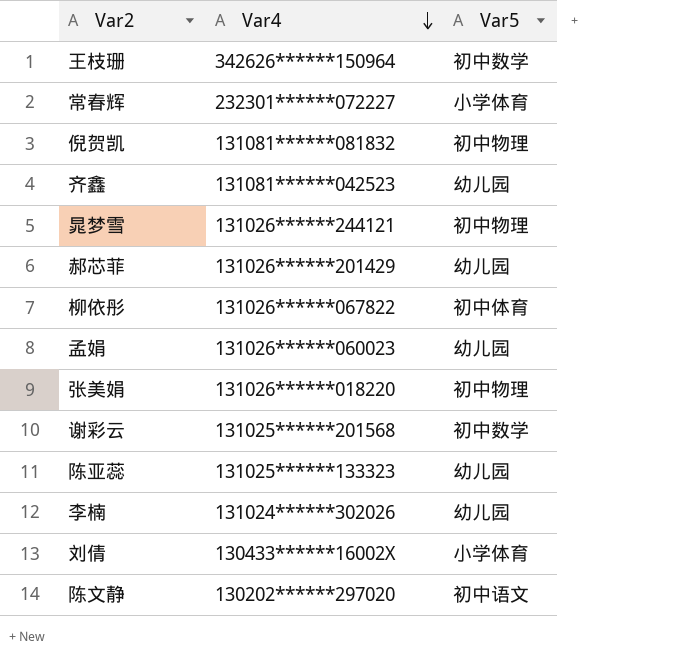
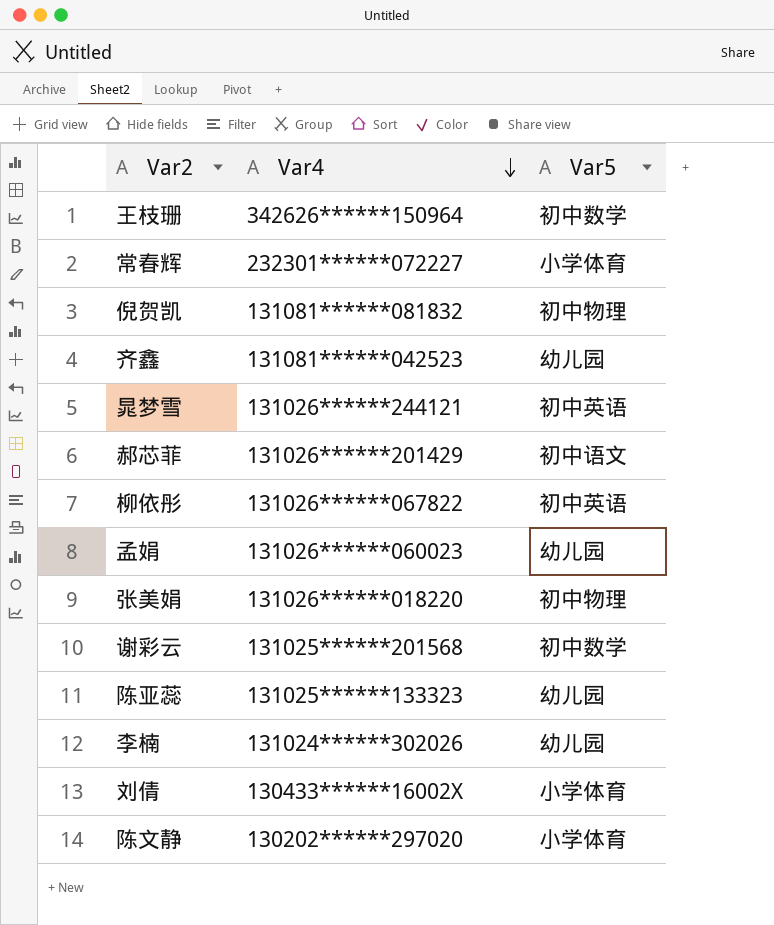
晁梦雪 | Var5: 初中物理 -> 初中英语
郝芯菲 | Var5: 幼儿园 -> 初中语文
柳依彤 | Var5: 初中体育 -> 初中英语
陈文静 | Var5: 初中语文 -> 小学体育

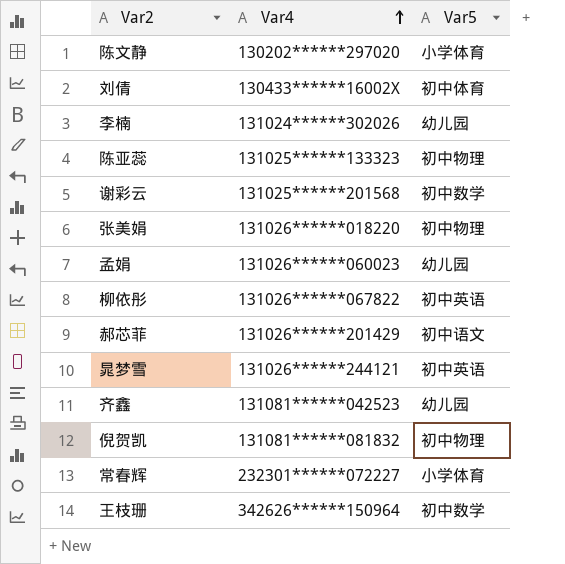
row order: Var4 descending -> Var4 ascending
刘倩 | Var5: 小学体育 -> 初中体育
陈亚蕊 | Var5: 幼儿园 -> 初中物理

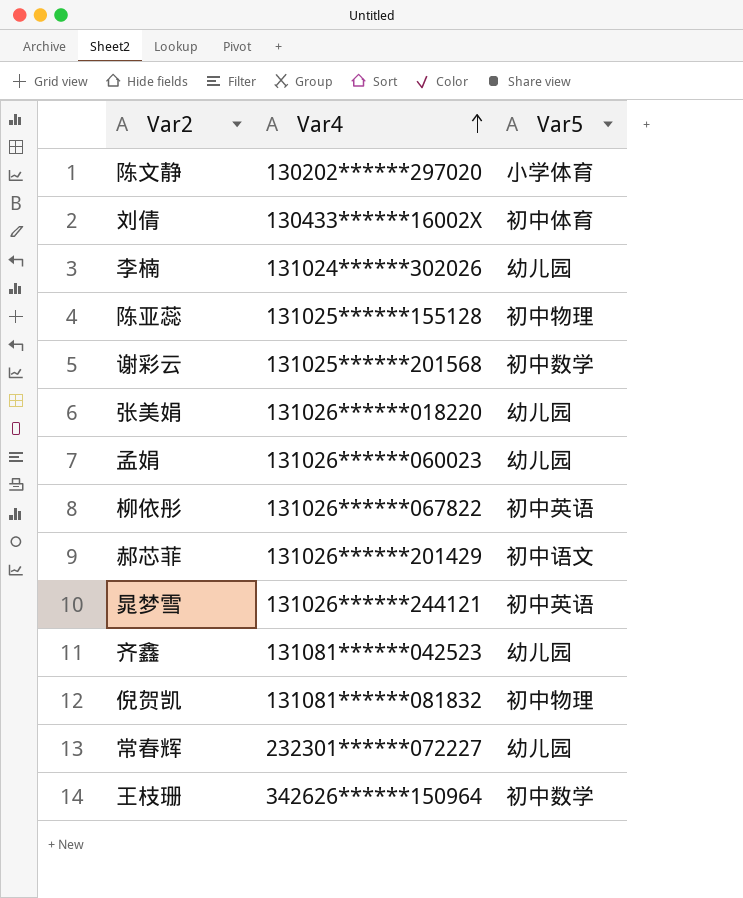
陈亚蕊 | Var4: 131025******133323 -> 131025******155128
张美娟 | Var5: 初中物理 -> 幼儿园
常春辉 | Var5: 小学体育 -> 幼儿园

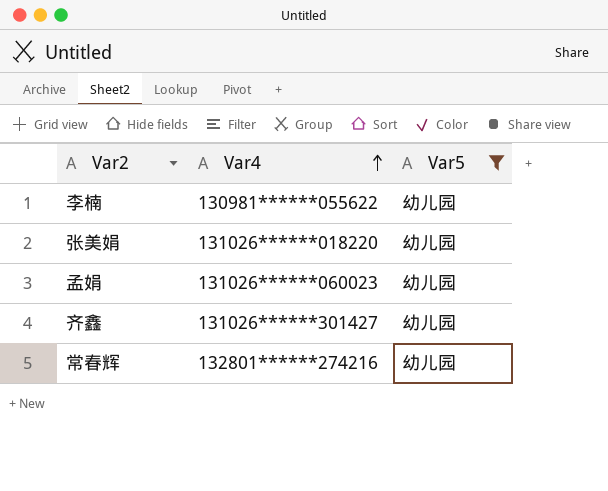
filter: none -> Var5 = 幼儿园
李楠 | Var4: 131024******302026 -> 130981******055622
齐鑫 | Var4: 131081******042523 -> 131026******301427
常春辉 | Var4: 232301******072227 -> 132801******274216

